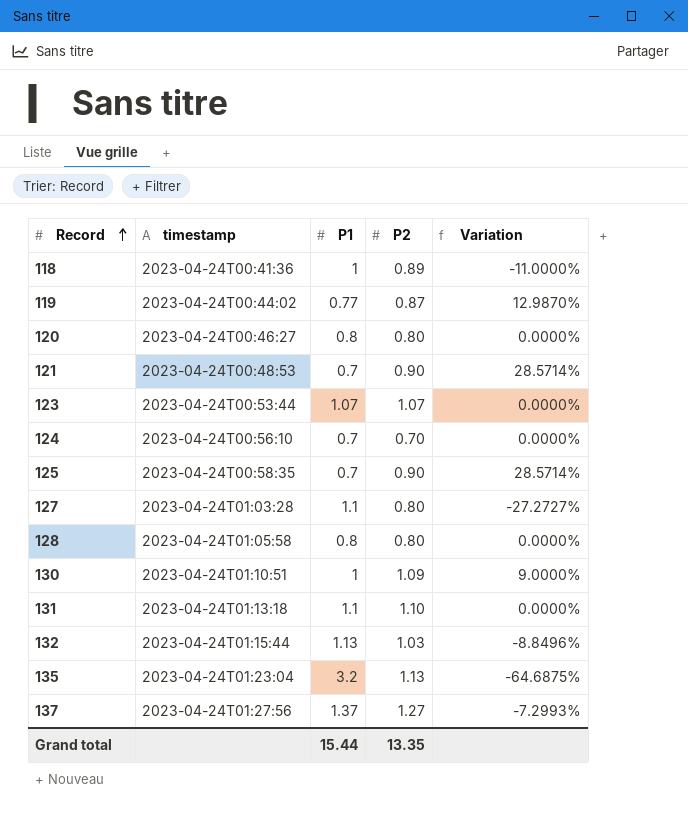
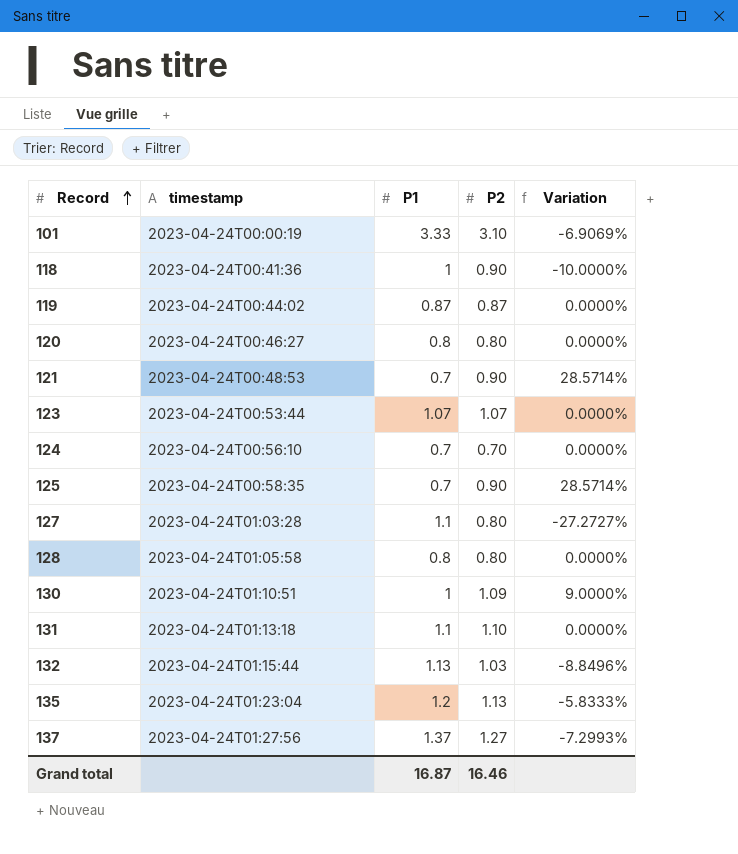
row 101: none -> 2023-04-24T00:00:19 | 3.33 | 3.10 | -6.9069%
118 | P2: 0.89 -> 0.90
118 | Variation: -11.0000% -> -10.0000%
119 | P1: 0.77 -> 0.87
119 | Variation: 12.9870% -> 0.0000%
135 | P1: 3.2 -> 1.2
135 | Variation: -64.6875% -> -5.8333%
Grand total | P1: 15.44 -> 16.87
Grand total | P2: 13.35 -> 16.46

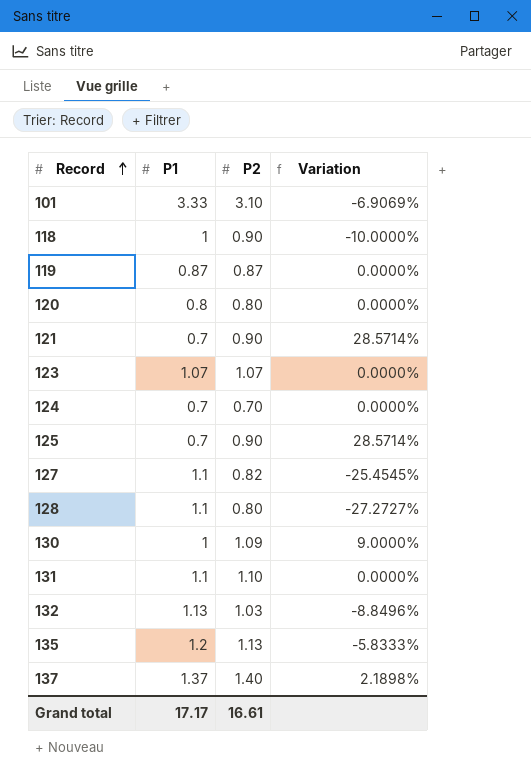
column timestamp | position: 2 -> none
127 | P2: 0.80 -> 0.82
127 | Variation: -27.2727% -> -25.4545%
128 | P1: 0.8 -> 1.1
128 | Variation: 0.0000% -> -27.2727%
137 | P2: 1.27 -> 1.40
137 | Variation: -7.2993% -> 2.1898%
Grand total | P1: 16.87 -> 17.17
Grand total | P2: 16.46 -> 16.61

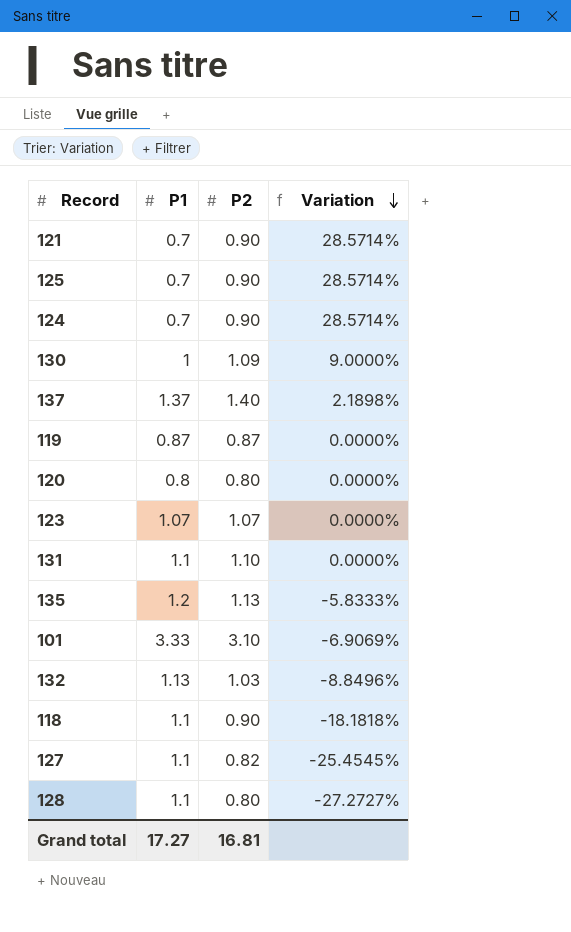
row order: Record ascending -> Variation descending
124 | P2: 0.70 -> 0.90
124 | Variation: 0.0000% -> 28.5714%
118 | P1: 1 -> 1.1
118 | Variation: -10.0000% -> -18.1818%
Grand total | P1: 17.17 -> 17.27
Grand total | P2: 16.61 -> 16.81

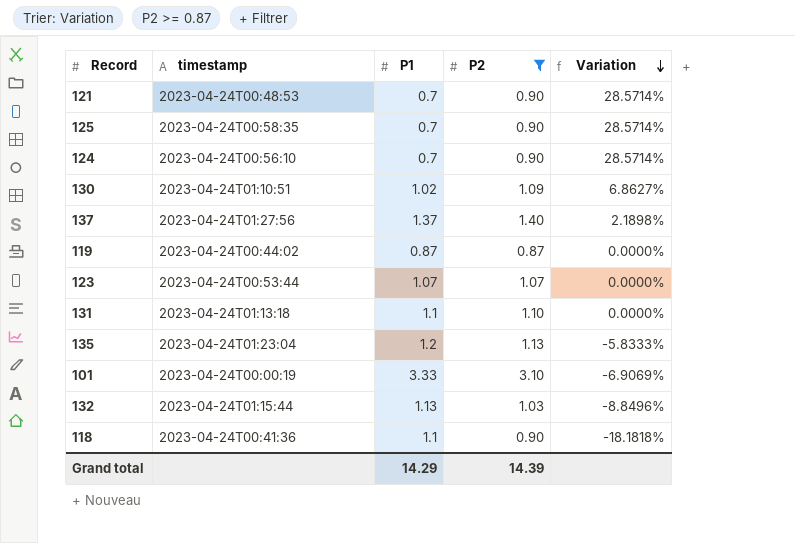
filter: none -> P2 >= 0.87
column timestamp | position: none -> 2
130 | P1: 1 -> 1.02
130 | Variation: 9.0000% -> 6.8627%
Grand total | P1: 17.27 -> 14.29
Grand total | P2: 16.81 -> 14.39

